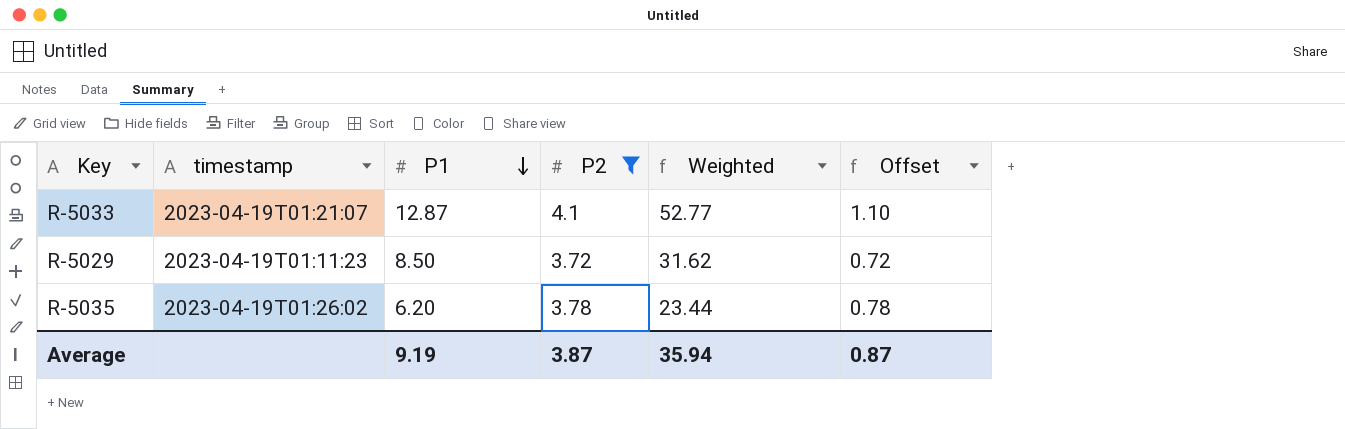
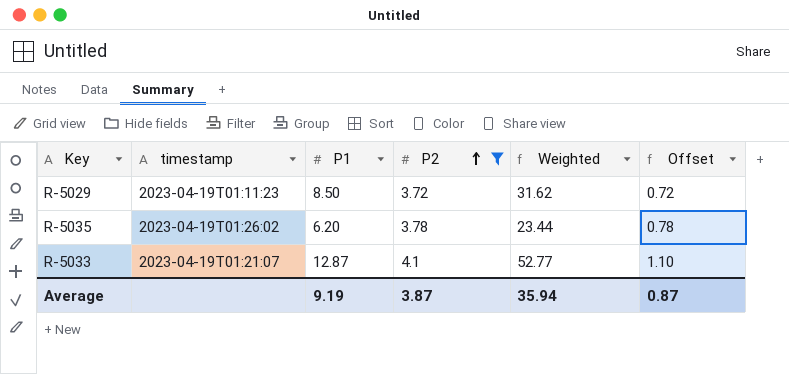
row order: P1 descending -> P2 ascending

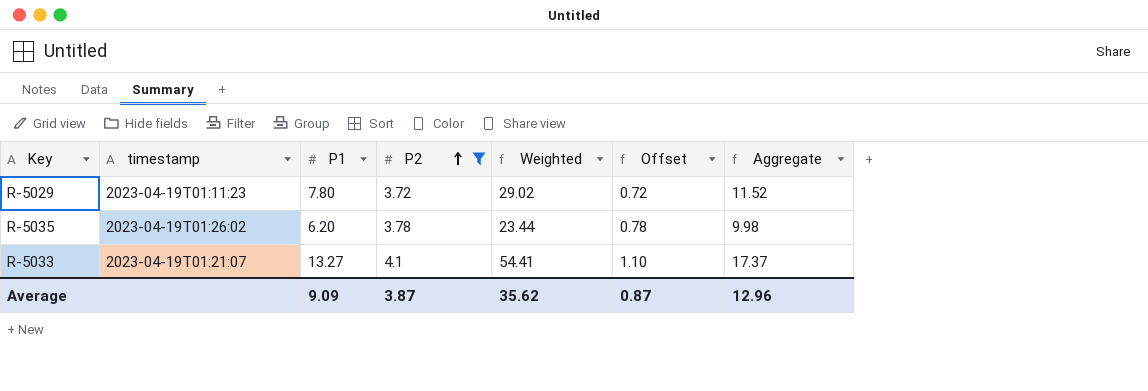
column Aggregate | formula: none -> [P1] + [P2]
R-5029 | P1: 8.50 -> 7.80
R-5029 | Weighted: 31.62 -> 29.02
R-5033 | P1: 12.87 -> 13.27
R-5033 | Weighted: 52.77 -> 54.41
Average | P1: 9.19 -> 9.09
Average | Weighted: 35.94 -> 35.62

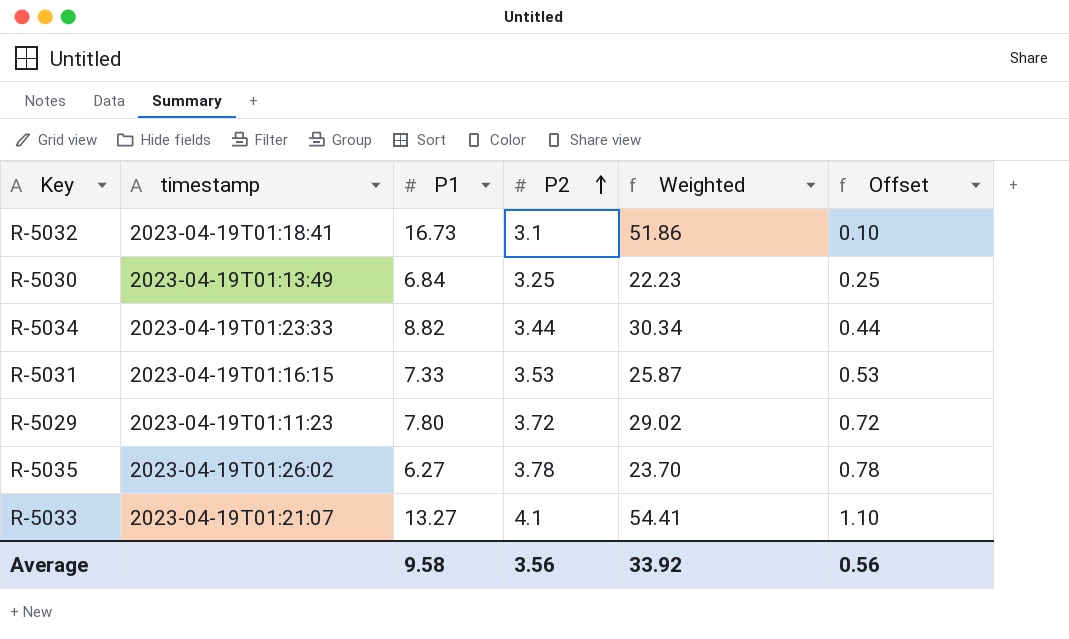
filter: P2 >= 3.72 -> none
column Aggregate | formula: [P1] + [P2] -> none
R-5035 | P1: 6.20 -> 6.27
R-5035 | Weighted: 23.44 -> 23.70
Average | P1: 9.09 -> 9.58
Average | P2: 3.87 -> 3.56
Average | Weighted: 35.62 -> 33.92
Average | Offset: 0.87 -> 0.56

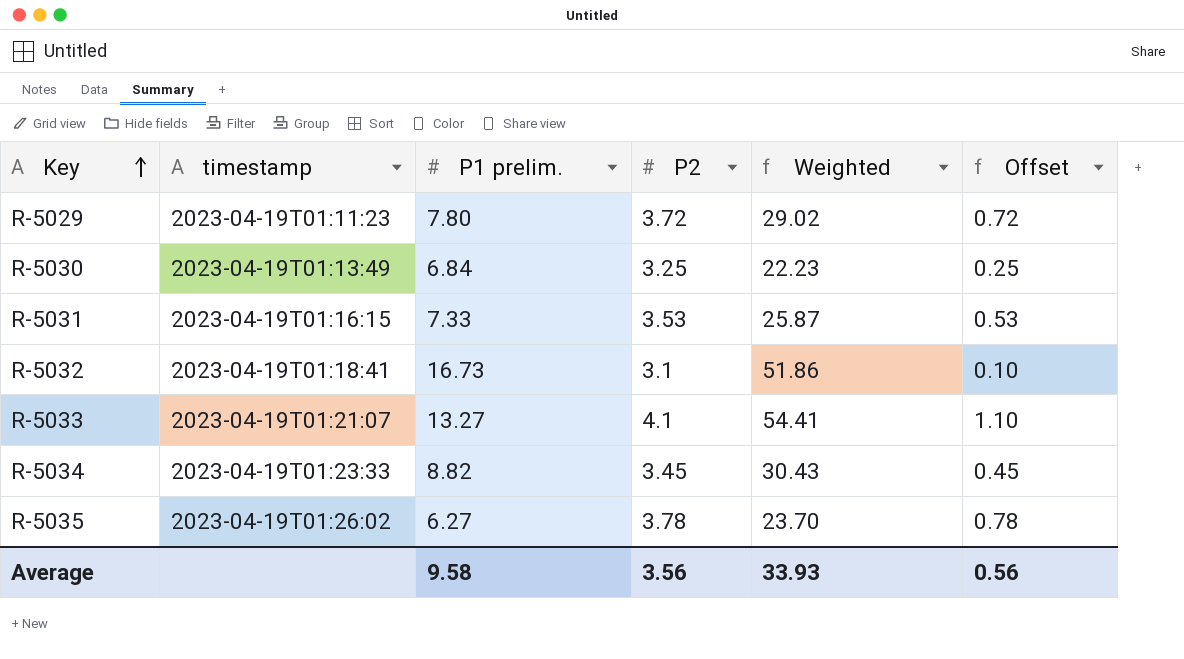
row order: P2 ascending -> Key ascending
column name: P1 -> P1 prelim.
R-5034 | P2: 3.44 -> 3.45
R-5034 | Weighted: 30.34 -> 30.43
R-5034 | Offset: 0.44 -> 0.45
Average | Weighted: 33.92 -> 33.93

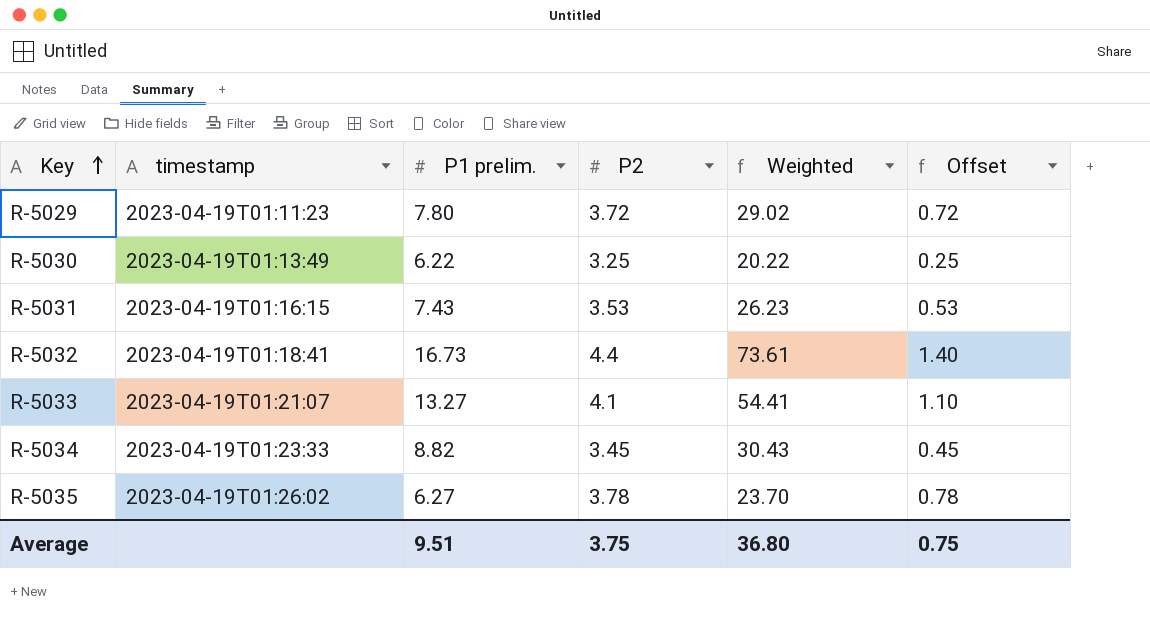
R-5030 | P1 prelim.: 6.84 -> 6.22
R-5030 | Weighted: 22.23 -> 20.22
R-5031 | P1 prelim.: 7.33 -> 7.43
R-5031 | Weighted: 25.87 -> 26.23
R-5032 | P2: 3.1 -> 4.4
R-5032 | Weighted: 51.86 -> 73.61
R-5032 | Offset: 0.10 -> 1.40
Average | P1 prelim.: 9.58 -> 9.51
Average | P2: 3.56 -> 3.75
Average | Weighted: 33.93 -> 36.80
Average | Offset: 0.56 -> 0.75

